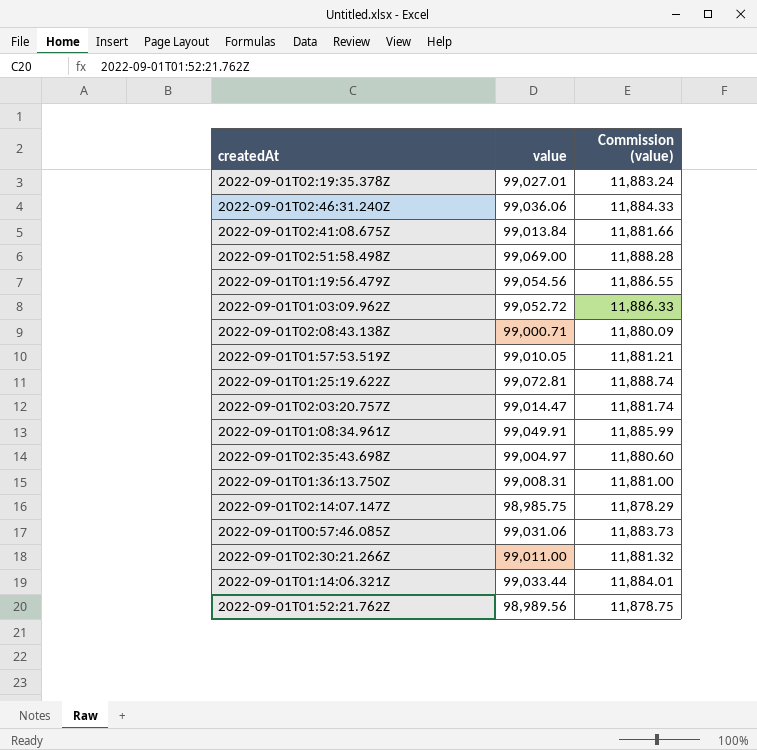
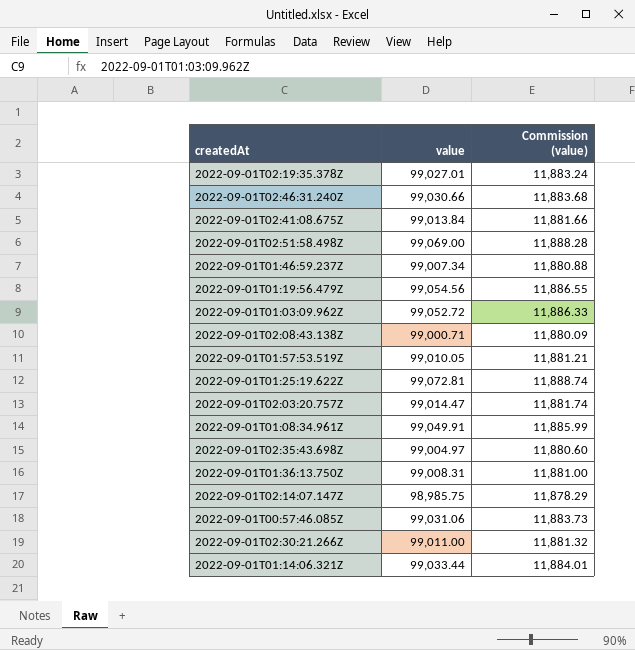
row 2022-09-01T01:52:21.762Z: 98,989.56 | 11,878.75 -> none
2022-09-01T02:46:31.240Z | value: 99,036.06 -> 99,030.66
2022-09-01T02:46:31.240Z | Commission (value): 11,884.33 -> 11,883.68
row 2022-09-01T01:46:59.237Z: none -> 99,007.34 | 11,880.88

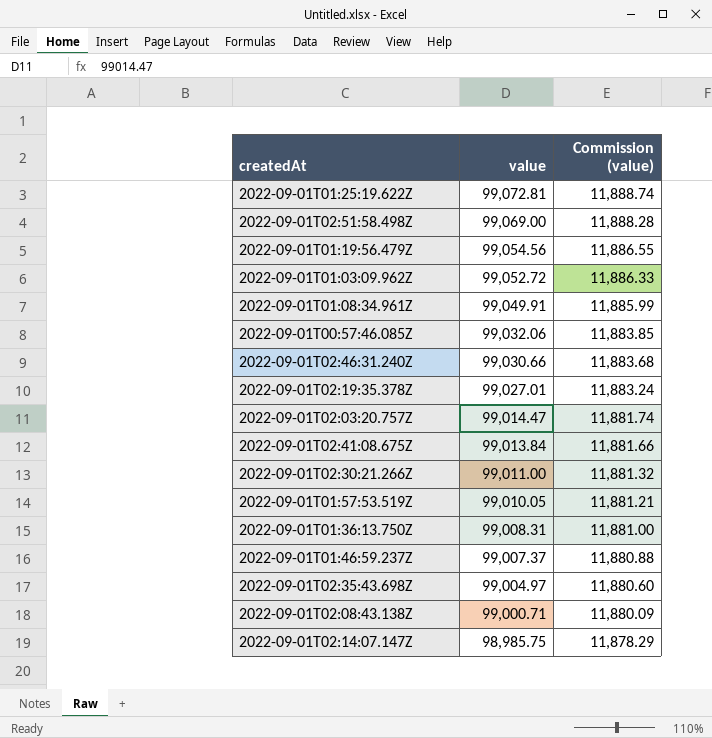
row order: none -> value descending
row 2022-09-01T01:14:06.321Z: 99,033.44 | 11,884.01 -> none
2022-09-01T00:57:46.085Z | value: 99,031.06 -> 99,032.06
2022-09-01T00:57:46.085Z | Commission (value): 11,883.73 -> 11,883.85
2022-09-01T01:46:59.237Z | value: 99,007.34 -> 99,007.37

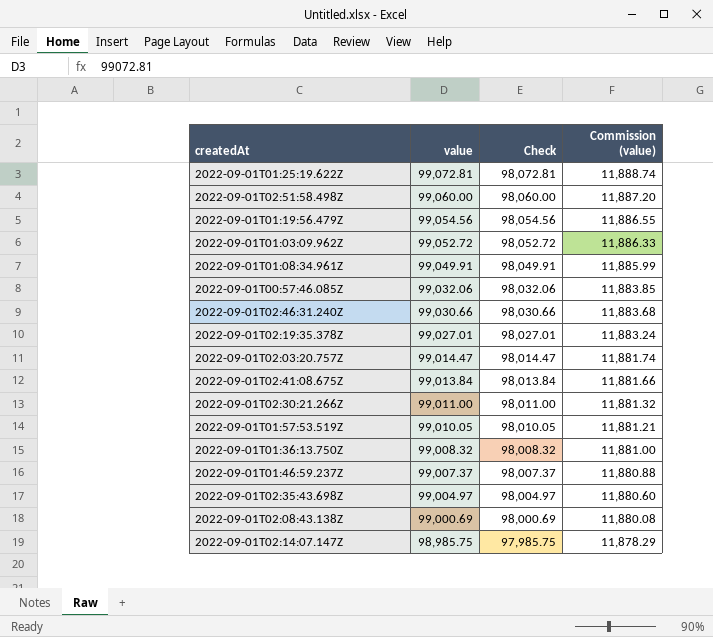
column Check | formula: none -> [value] - 1000
2022-09-01T02:51:58.498Z | value: 99,069.00 -> 99,060.00
2022-09-01T02:51:58.498Z | Commission (value): 11,888.28 -> 11,887.20
2022-09-01T01:36:13.750Z | value: 99,008.31 -> 99,008.32
2022-09-01T02:08:43.138Z | value: 99,000.71 -> 99,000.69
2022-09-01T02:08:43.138Z | Commission (value): 11,880.09 -> 11,880.08

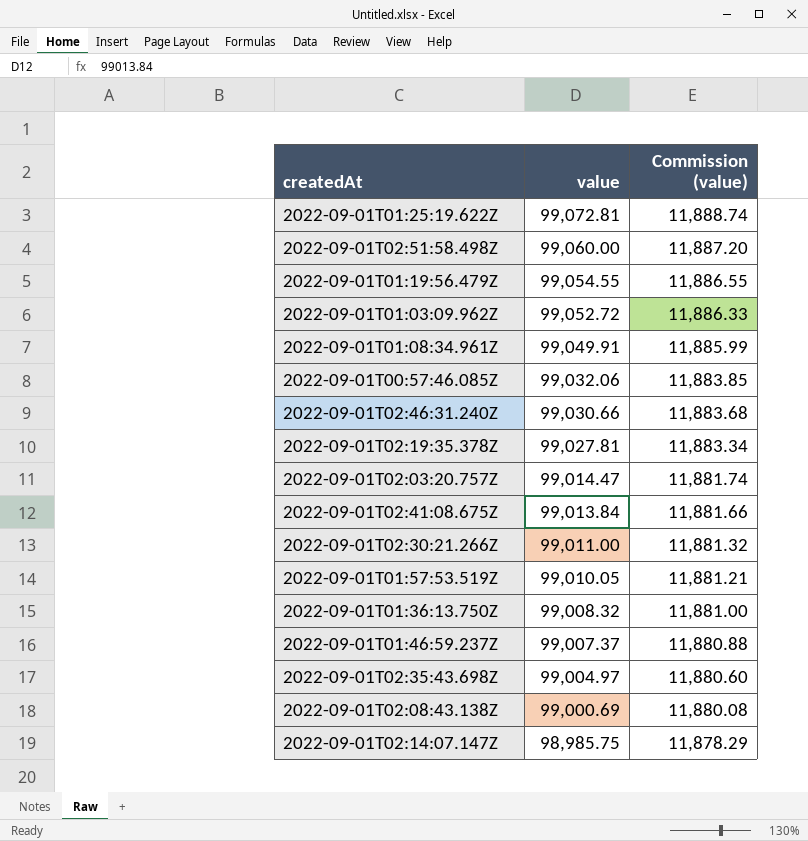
column Check | formula: [value] - 1000 -> none
2022-09-01T01:19:56.479Z | value: 99,054.56 -> 99,054.55
2022-09-01T02:19:35.378Z | value: 99,027.01 -> 99,027.81
2022-09-01T02:19:35.378Z | Commission (value): 11,883.24 -> 11,883.34

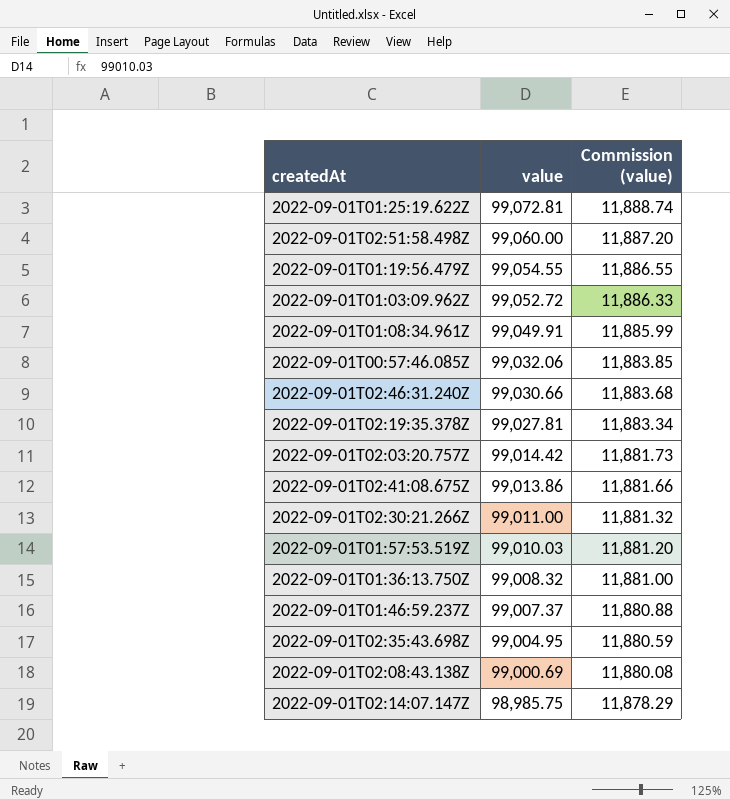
2022-09-01T02:03:20.757Z | value: 99,014.47 -> 99,014.42
2022-09-01T02:03:20.757Z | Commission (value): 11,881.74 -> 11,881.73
2022-09-01T02:41:08.675Z | value: 99,013.84 -> 99,013.86
2022-09-01T01:57:53.519Z | value: 99,010.05 -> 99,010.03
2022-09-01T01:57:53.519Z | Commission (value): 11,881.21 -> 11,881.20
2022-09-01T02:35:43.698Z | value: 99,004.97 -> 99,004.95
2022-09-01T02:35:43.698Z | Commission (value): 11,880.60 -> 11,880.59

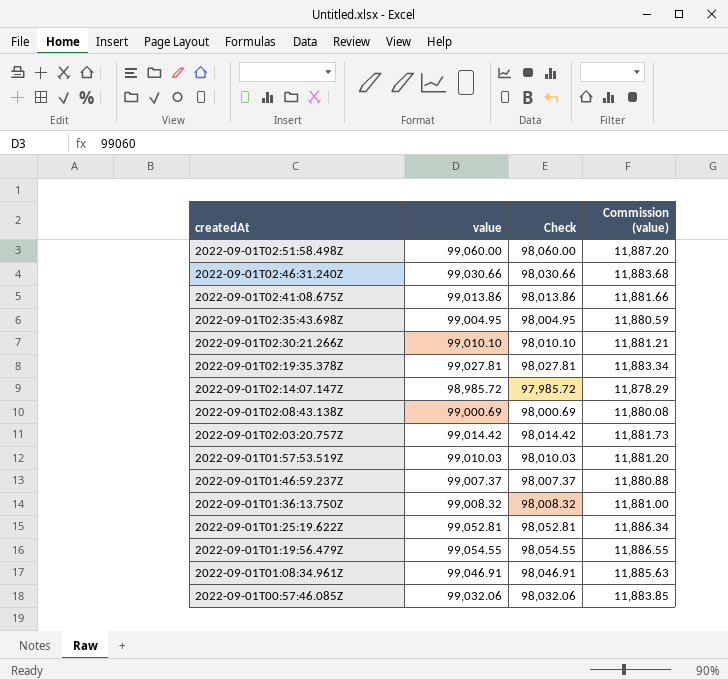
row order: value descending -> createdAt descending
column Check | formula: none -> [value] - 1000
row 2022-09-01T01:03:09.962Z: 99,052.72 | 11,886.33 -> none
2022-09-01T02:30:21.266Z | value: 99,011.00 -> 99,010.10
2022-09-01T02:30:21.266Z | Commission (value): 11,881.32 -> 11,881.21
2022-09-01T02:14:07.147Z | value: 98,985.75 -> 98,985.72
2022-09-01T01:25:19.622Z | value: 99,072.81 -> 99,052.81
2022-09-01T01:25:19.622Z | Commission (value): 11,888.74 -> 11,886.34
2022-09-01T01:08:34.961Z | value: 99,049.91 -> 99,046.91
2022-09-01T01:08:34.961Z | Commission (value): 11,885.99 -> 11,885.63

